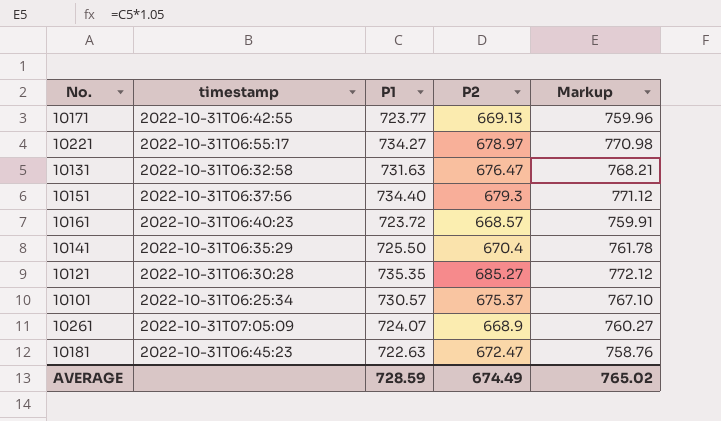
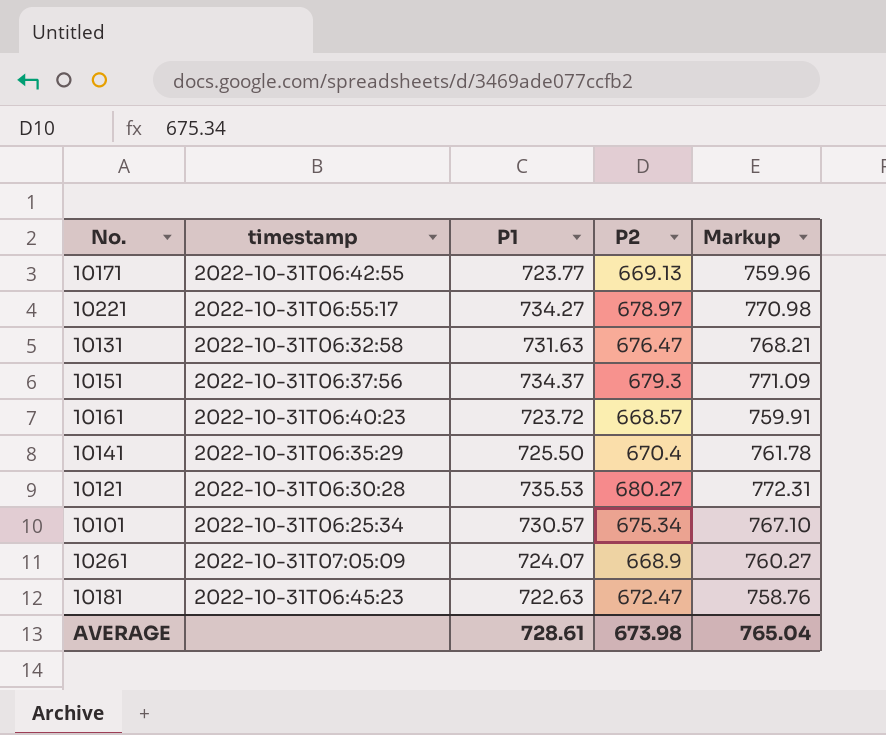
10151 | P1: 734.40 -> 734.37
10151 | Markup: 771.12 -> 771.09
10121 | P1: 735.35 -> 735.53
10121 | P2: 685.27 -> 680.27
10121 | Markup: 772.12 -> 772.31
10101 | P2: 675.37 -> 675.34
AVERAGE | P1: 728.59 -> 728.61
AVERAGE | P2: 674.49 -> 673.98
AVERAGE | Markup: 765.02 -> 765.04

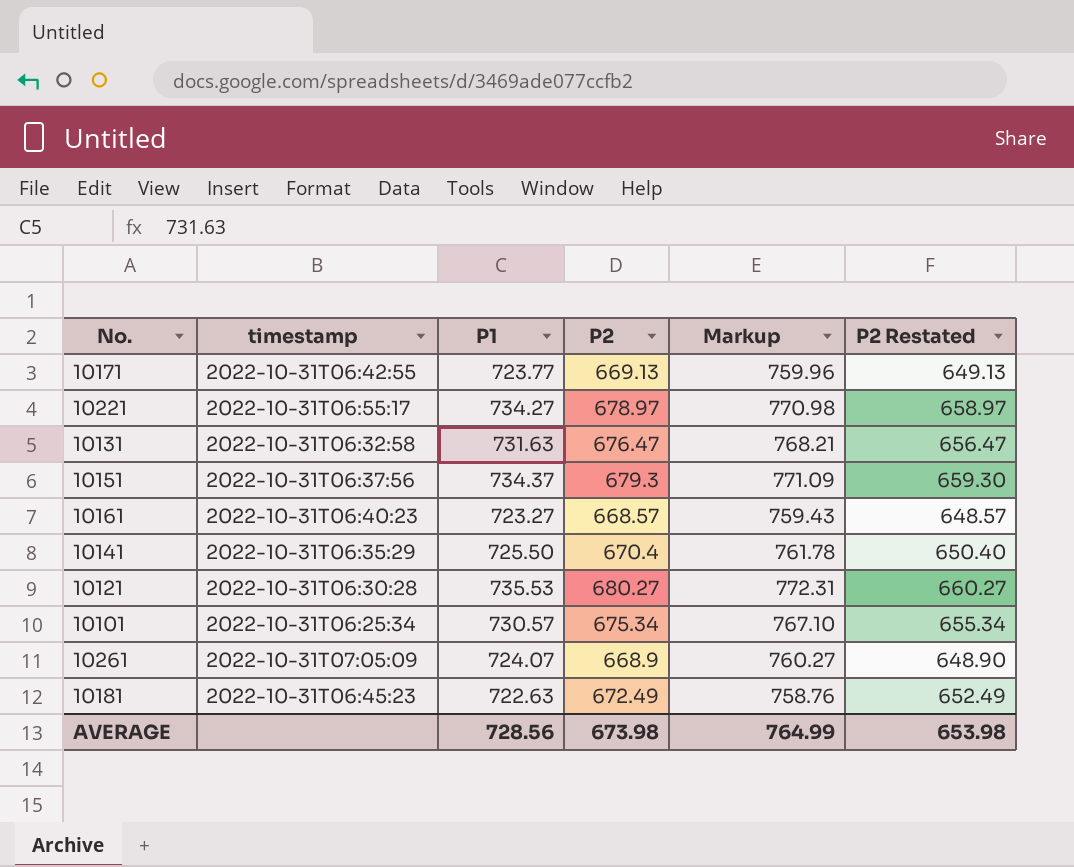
column P2 Restated | formula: none -> [P2] - 20
10161 | P1: 723.72 -> 723.27
10161 | Markup: 759.91 -> 759.43
10181 | P2: 672.47 -> 672.49
AVERAGE | P1: 728.61 -> 728.56
AVERAGE | Markup: 765.04 -> 764.99

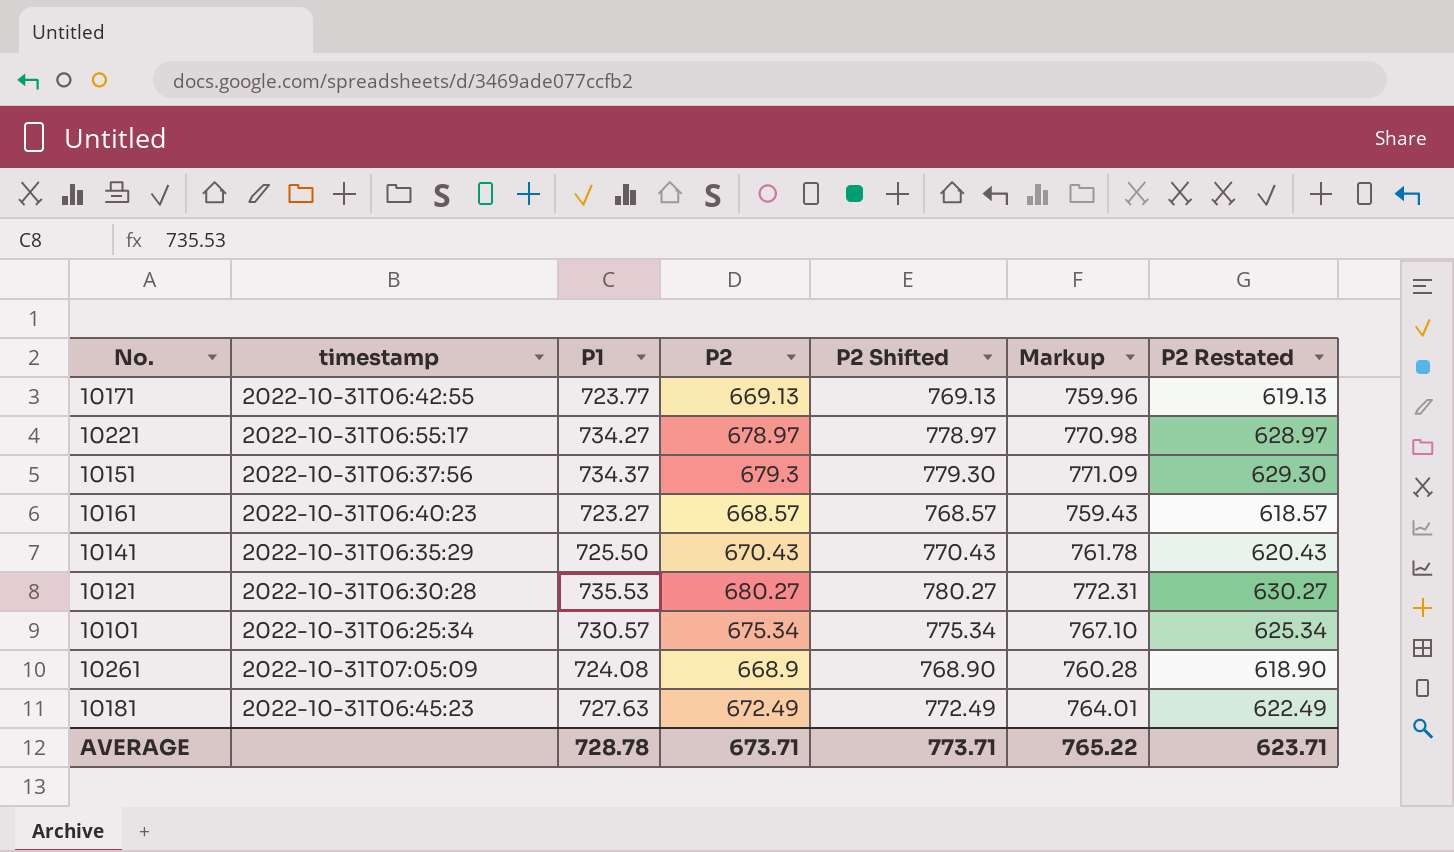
column P2 Shifted | formula: none -> [P2] + 100
column P2 Restated | formula: [P2] - 20 -> [P2] - 50
row 10131: 2022-10-31T06:32:58 | 731.63 | 676.47 | 768.21 | 656.47 -> none
10141 | P2: 670.4 -> 670.43
10261 | P1: 724.07 -> 724.08
10261 | Markup: 760.27 -> 760.28
10181 | P1: 722.63 -> 727.63
10181 | Markup: 758.76 -> 764.01
AVERAGE | P1: 728.56 -> 728.78
AVERAGE | P2: 673.98 -> 673.71
AVERAGE | Markup: 764.99 -> 765.22
AVERAGE | P2 Restated: 653.98 -> 623.71

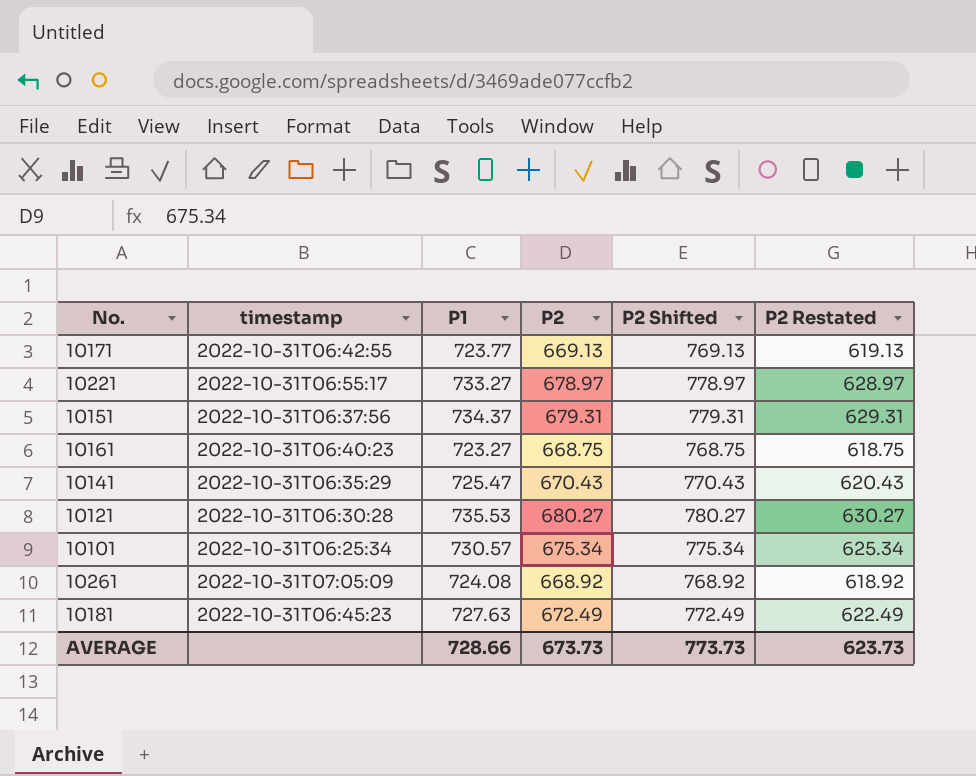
column Markup | formula: [P1] * 1.05 -> none
10221 | P1: 734.27 -> 733.27
10151 | P2: 679.3 -> 679.31
10151 | P2 Shifted: 779.30 -> 779.31
10151 | P2 Restated: 629.30 -> 629.31
10161 | P2: 668.57 -> 668.75
10161 | P2 Shifted: 768.57 -> 768.75
10161 | P2 Restated: 618.57 -> 618.75
10141 | P1: 725.50 -> 725.47
10261 | P2: 668.9 -> 668.92
10261 | P2 Shifted: 768.90 -> 768.92
10261 | P2 Restated: 618.90 -> 618.92
AVERAGE | P1: 728.78 -> 728.66
AVERAGE | P2: 673.71 -> 673.73
AVERAGE | P2 Shifted: 773.71 -> 773.73
AVERAGE | P2 Restated: 623.71 -> 623.73

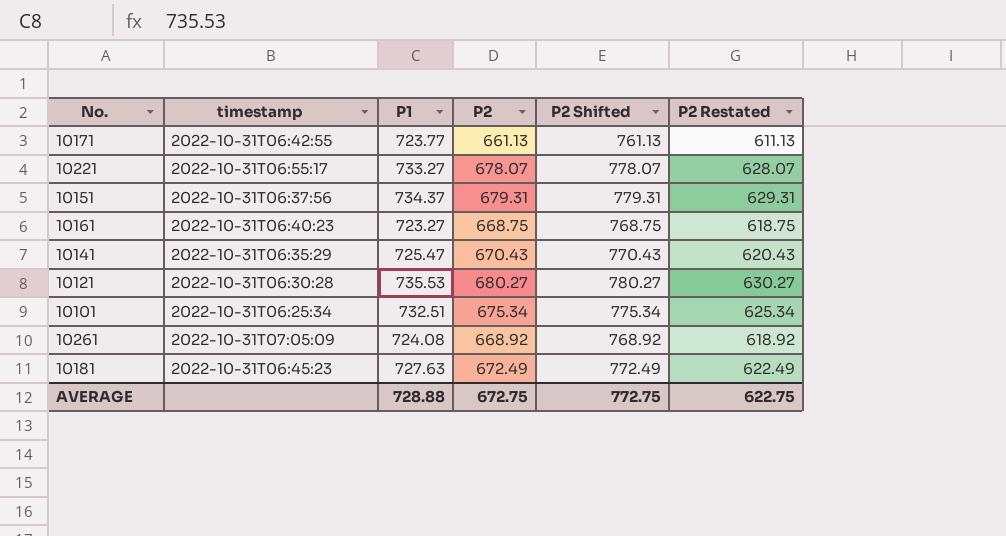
10171 | P2: 669.13 -> 661.13
10171 | P2 Shifted: 769.13 -> 761.13
10171 | P2 Restated: 619.13 -> 611.13
10221 | P2: 678.97 -> 678.07
10221 | P2 Shifted: 778.97 -> 778.07
10221 | P2 Restated: 628.97 -> 628.07
10101 | P1: 730.57 -> 732.51
AVERAGE | P1: 728.66 -> 728.88
AVERAGE | P2: 673.73 -> 672.75
AVERAGE | P2 Shifted: 773.73 -> 772.75
AVERAGE | P2 Restated: 623.73 -> 622.75

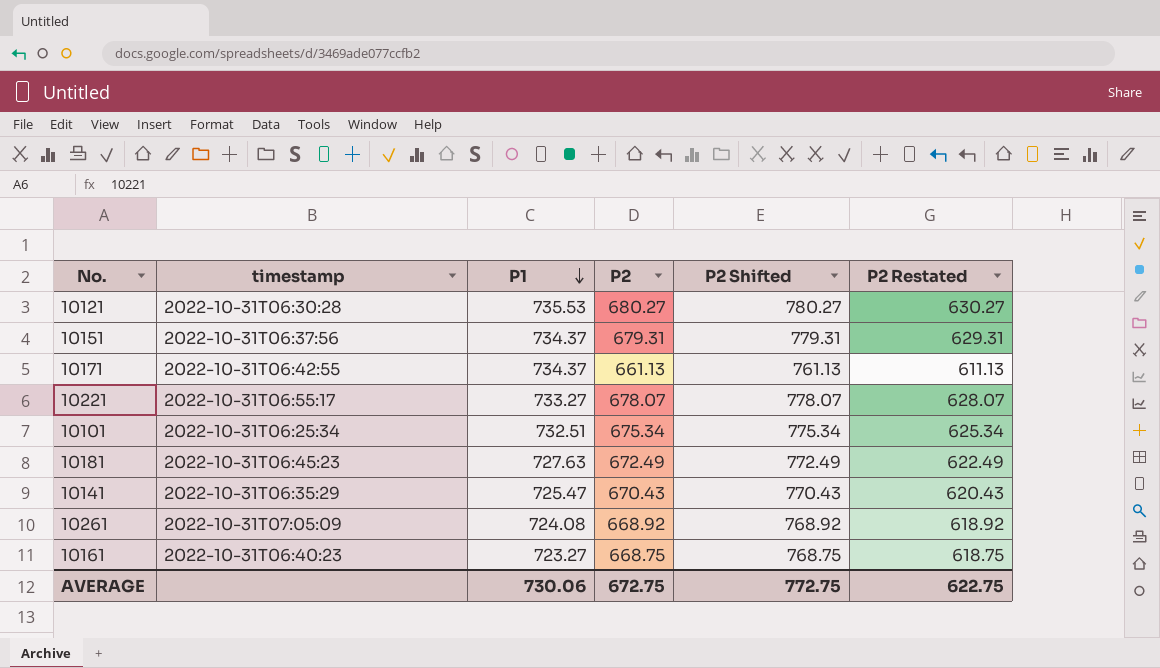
row order: none -> P1 descending
10171 | P1: 723.77 -> 734.37
AVERAGE | P1: 728.88 -> 730.06

